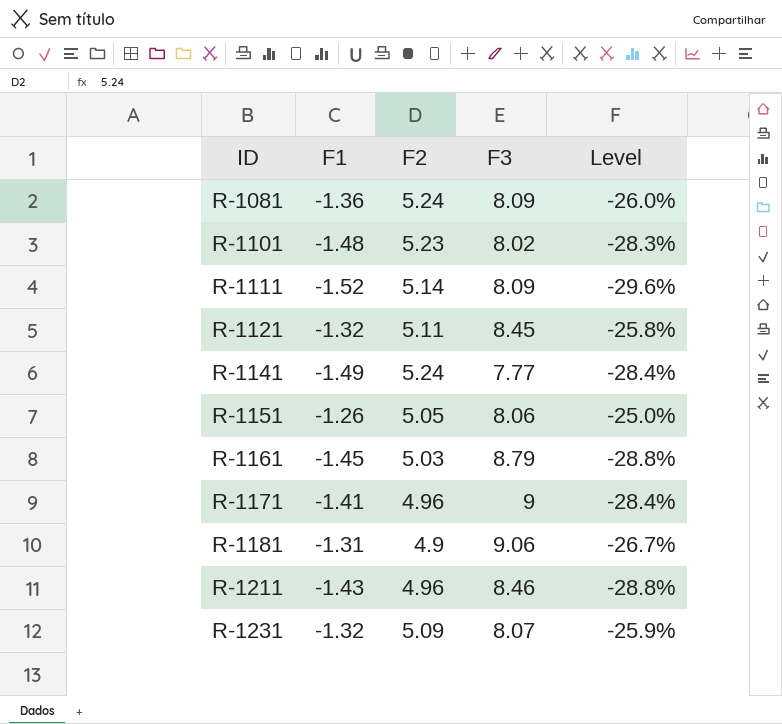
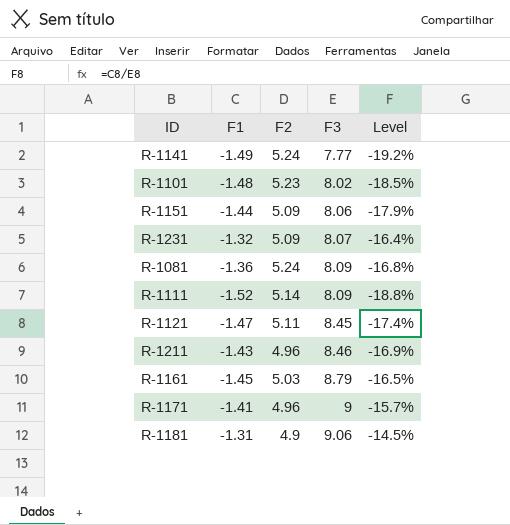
row order: ID ascending -> F3 ascending
column Level | formula: [F1] / [F2] -> [F1] / [F3]
R-1151 | F1: -1.26 -> -1.44
R-1151 | F2: 5.05 -> 5.09
R-1121 | F1: -1.32 -> -1.47

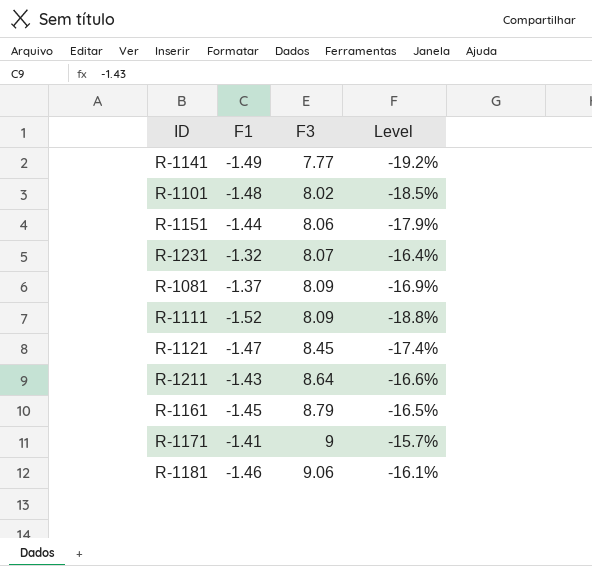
column F2 | position: 3 -> none
R-1081 | F1: -1.36 -> -1.37
R-1081 | Level: -16.8% -> -16.9%
R-1211 | F3: 8.46 -> 8.64
R-1211 | Level: -16.9% -> -16.6%
R-1181 | F1: -1.31 -> -1.46
R-1181 | Level: -14.5% -> -16.1%

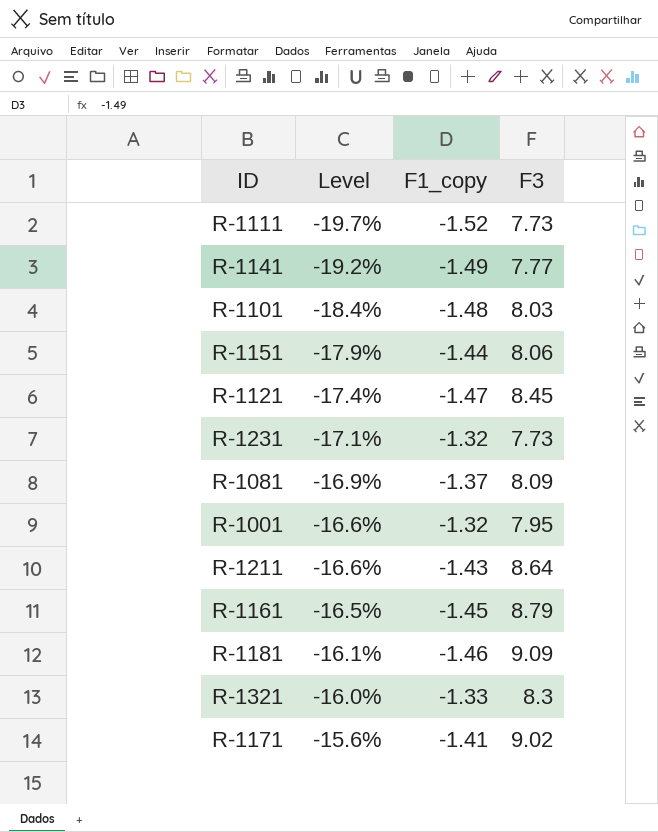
row order: F3 ascending -> Level ascending
column Level | position: 4 -> 2
column name: F1 -> F1_copy
R-1111 | Level: -18.8% -> -19.7%
R-1111 | F3: 8.09 -> 7.73
R-1101 | Level: -18.5% -> -18.4%
R-1101 | F3: 8.02 -> 8.03
R-1231 | Level: -16.4% -> -17.1%
R-1231 | F3: 8.07 -> 7.73
row R-1001: none -> -16.6% | -1.32 | 7.95
R-1181 | F3: 9.06 -> 9.09
row R-1321: none -> -16.0% | -1.33 | 8.3
R-1171 | Level: -15.7% -> -15.6%
R-1171 | F3: 9 -> 9.02

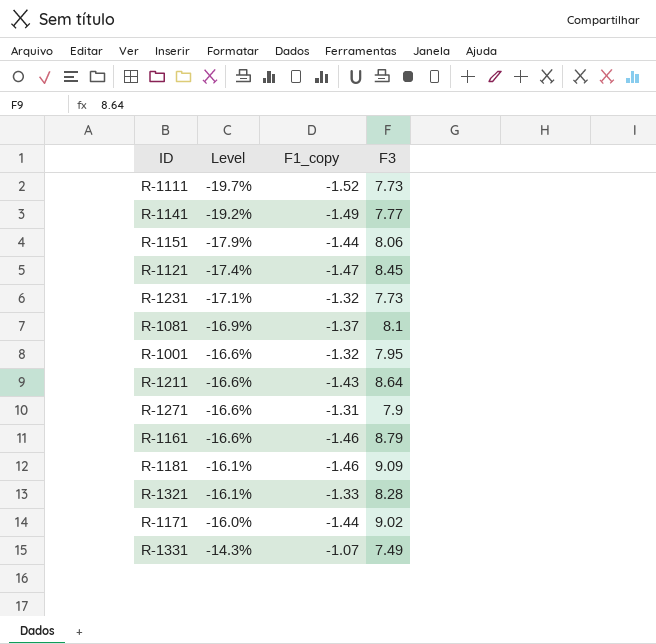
row R-1101: -18.4% | -1.48 | 8.03 -> none
R-1081 | F3: 8.09 -> 8.1
row R-1271: none -> -16.6% | -1.31 | 7.9
R-1161 | Level: -16.5% -> -16.6%
R-1161 | F1_copy: -1.45 -> -1.46
R-1321 | Level: -16.0% -> -16.1%
R-1321 | F3: 8.3 -> 8.28
R-1171 | Level: -15.6% -> -16.0%
R-1171 | F1_copy: -1.41 -> -1.44
row R-1331: none -> -14.3% | -1.07 | 7.49

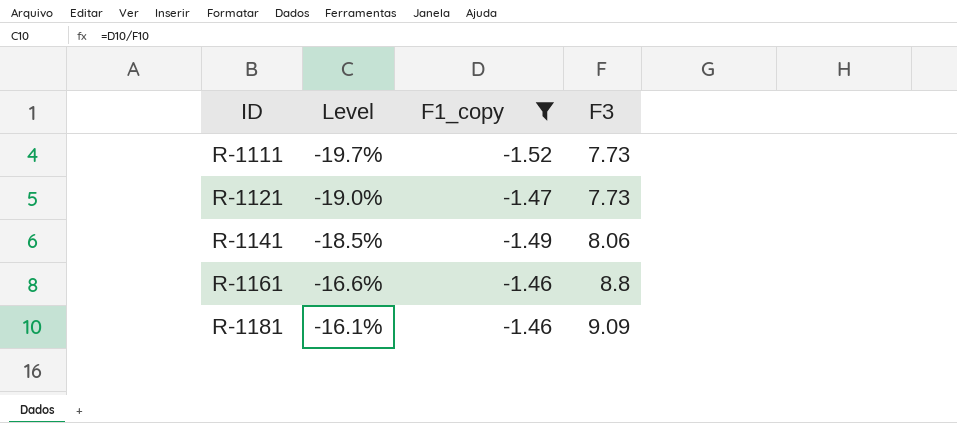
filter: none -> F1_copy <= -1.46
row order: Level ascending -> ID ascending
R-1121 | Level: -17.4% -> -19.0%
R-1121 | F3: 8.45 -> 7.73
R-1141 | Level: -19.2% -> -18.5%
R-1141 | F3: 7.77 -> 8.06
R-1161 | F3: 8.79 -> 8.8

